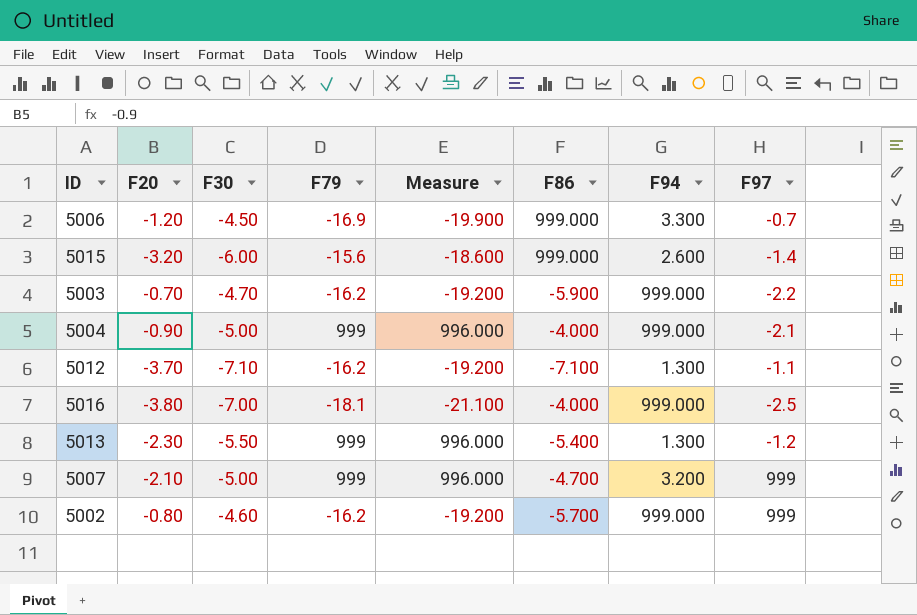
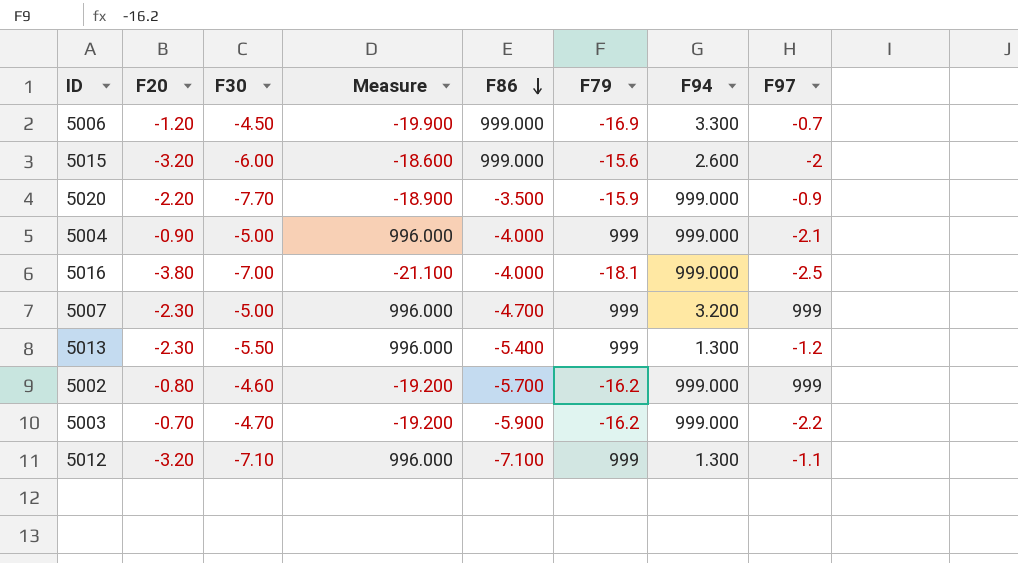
row order: none -> F86 descending
column F79 | position: 4 -> 6
5015 | F97: -1.4 -> -2
row 5020: none -> -2.20 | -7.70 | -18.900 | -3.500 | -15.9 | 999.000 | -0.9
5007 | F20: -2.10 -> -2.30
5012 | F20: -3.70 -> -3.20
5012 | Measure: -19.200 -> 996.000
5012 | F79: -16.2 -> 999

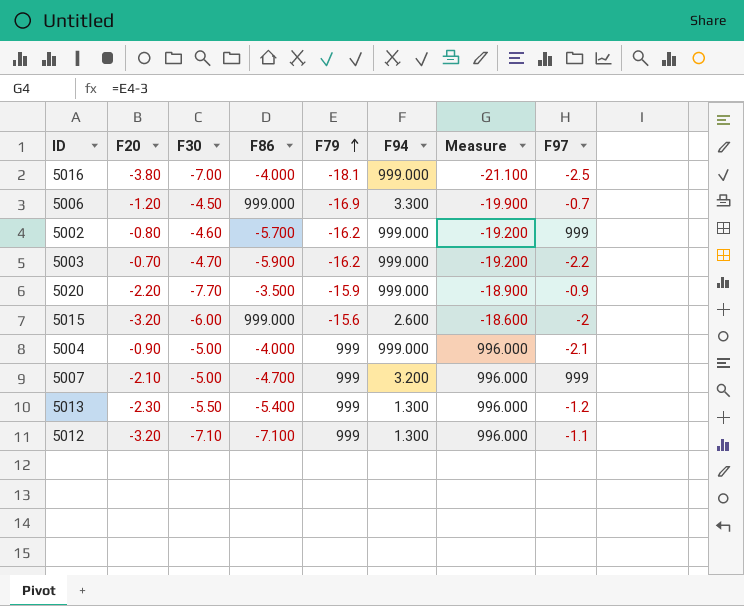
row order: F86 descending -> F79 ascending
column Measure | position: 4 -> 7
5007 | F20: -2.30 -> -2.10

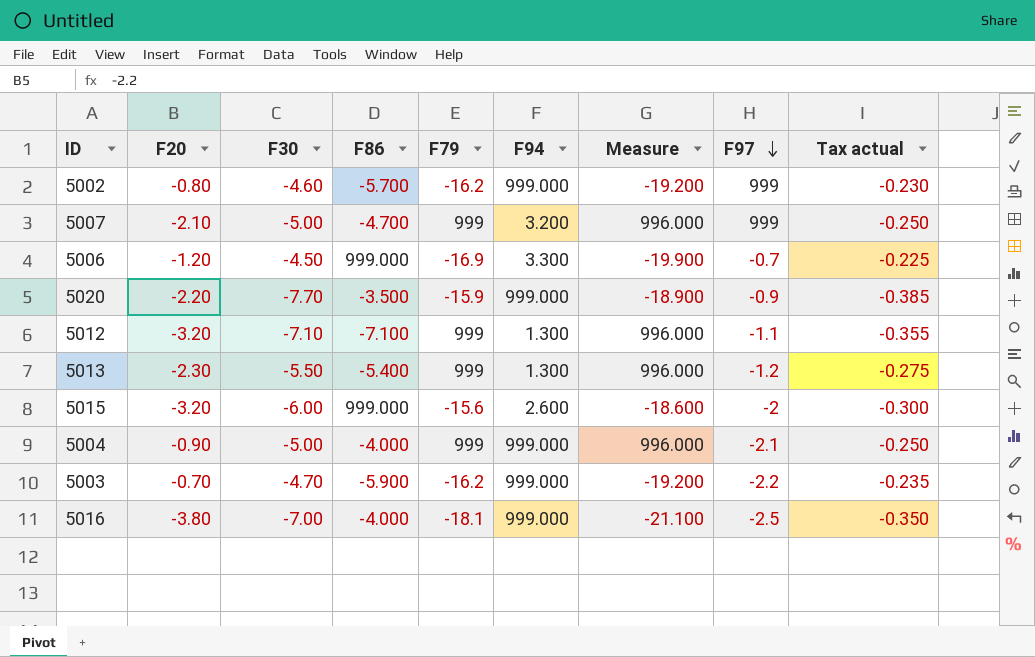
row order: F79 ascending -> F97 descending
column Tax actual | formula: none -> [F30] * 0.05

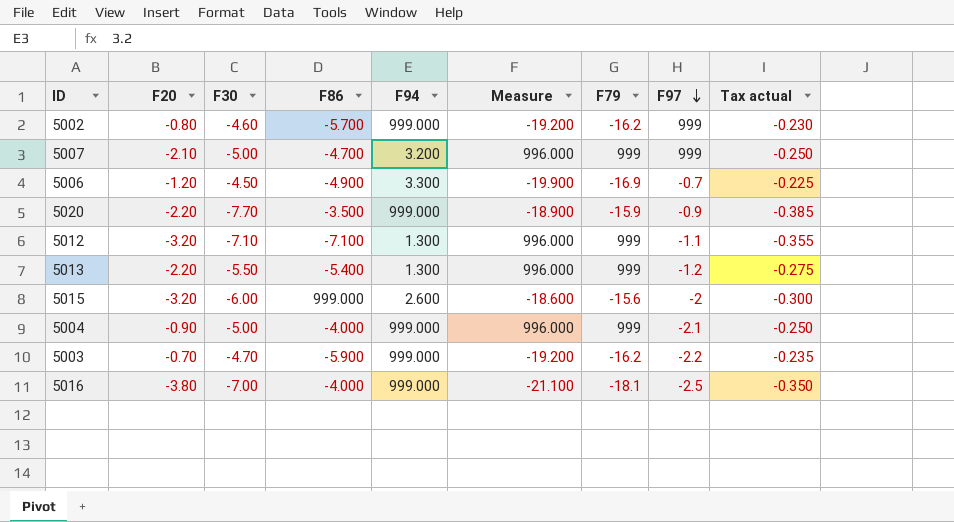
column F79 | position: 5 -> 7
5006 | F86: 999.000 -> -4.900
5013 | F20: -2.30 -> -2.20

